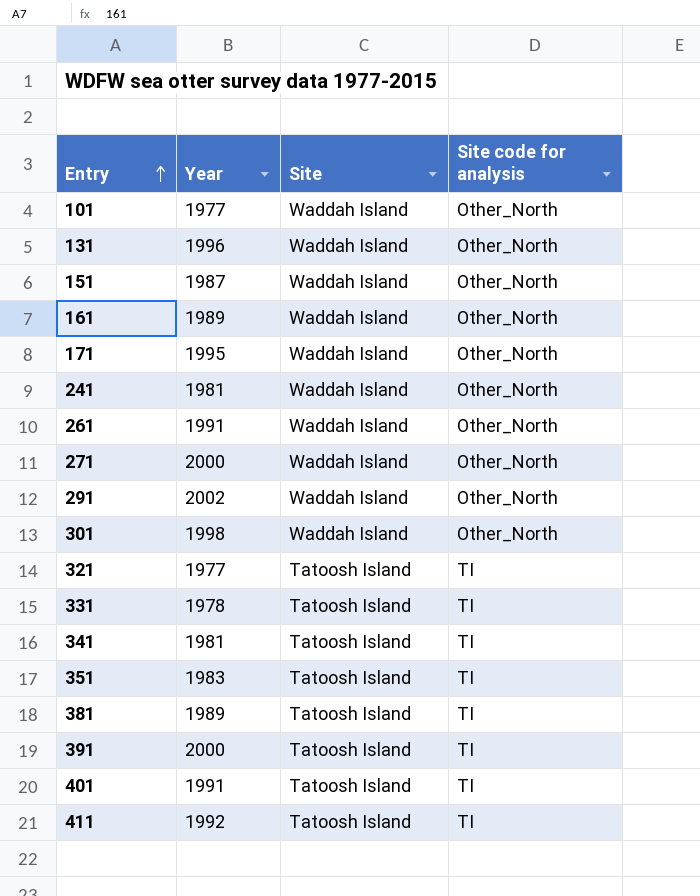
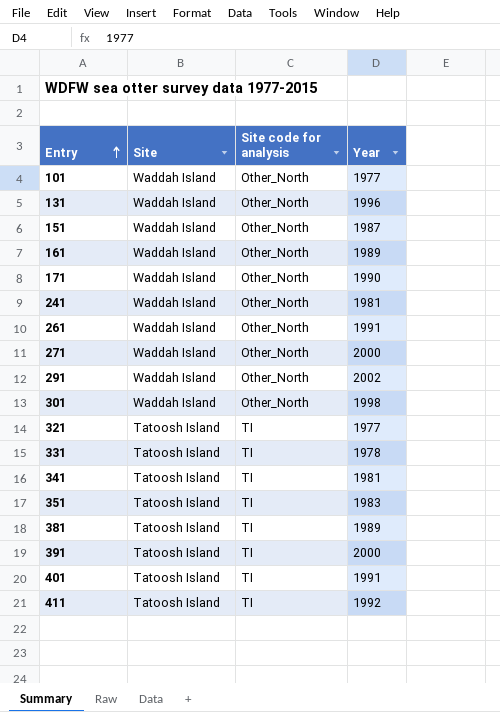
column Year | position: 2 -> 4
171 | Year: 1995 -> 1990

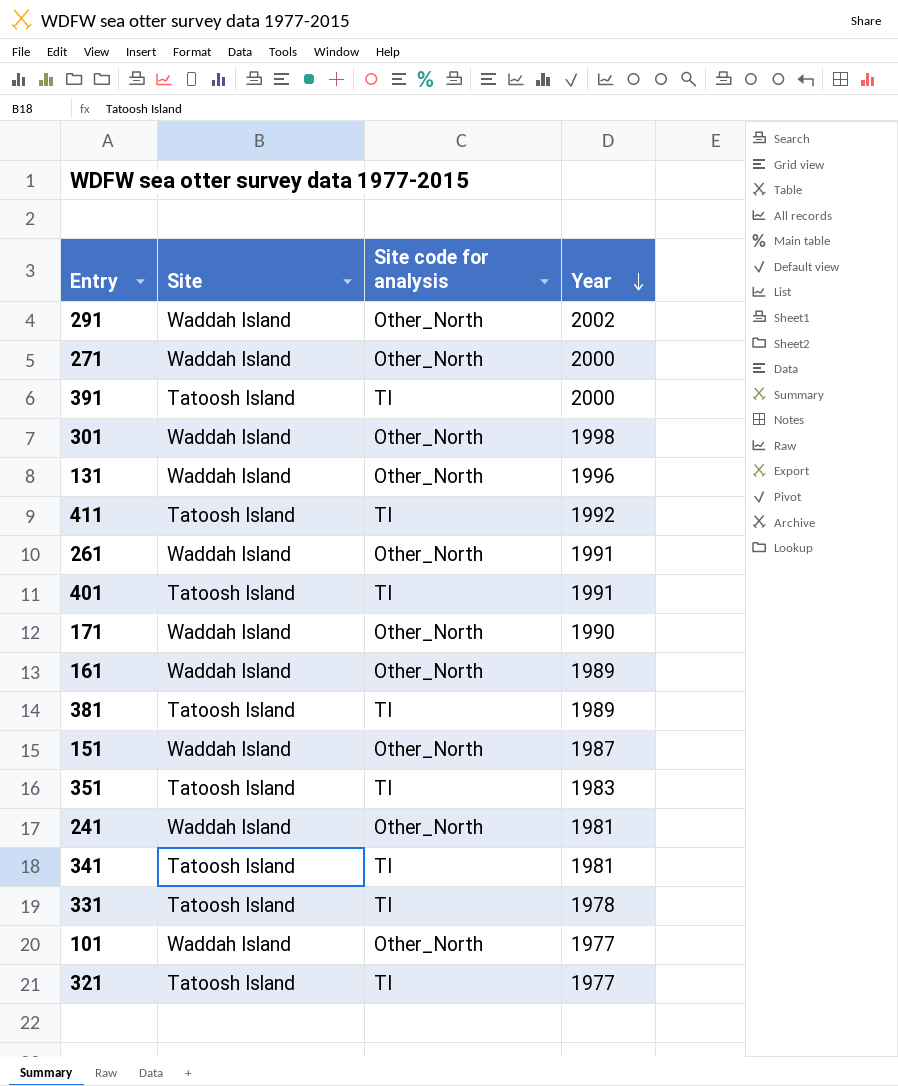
row order: Entry ascending -> Year descending

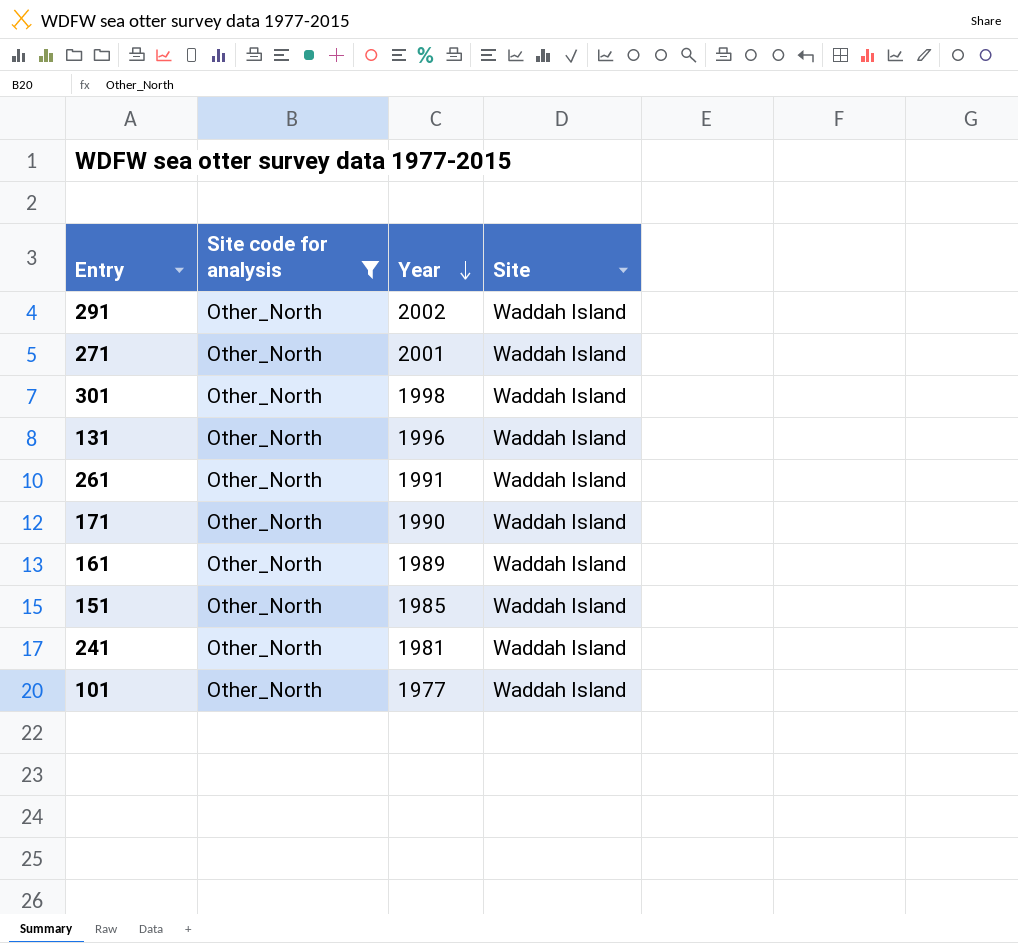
filter: none -> Site code for analysis = Other_North
column Site | position: 2 -> 4
271 | Year: 2000 -> 2001
151 | Year: 1987 -> 1985

